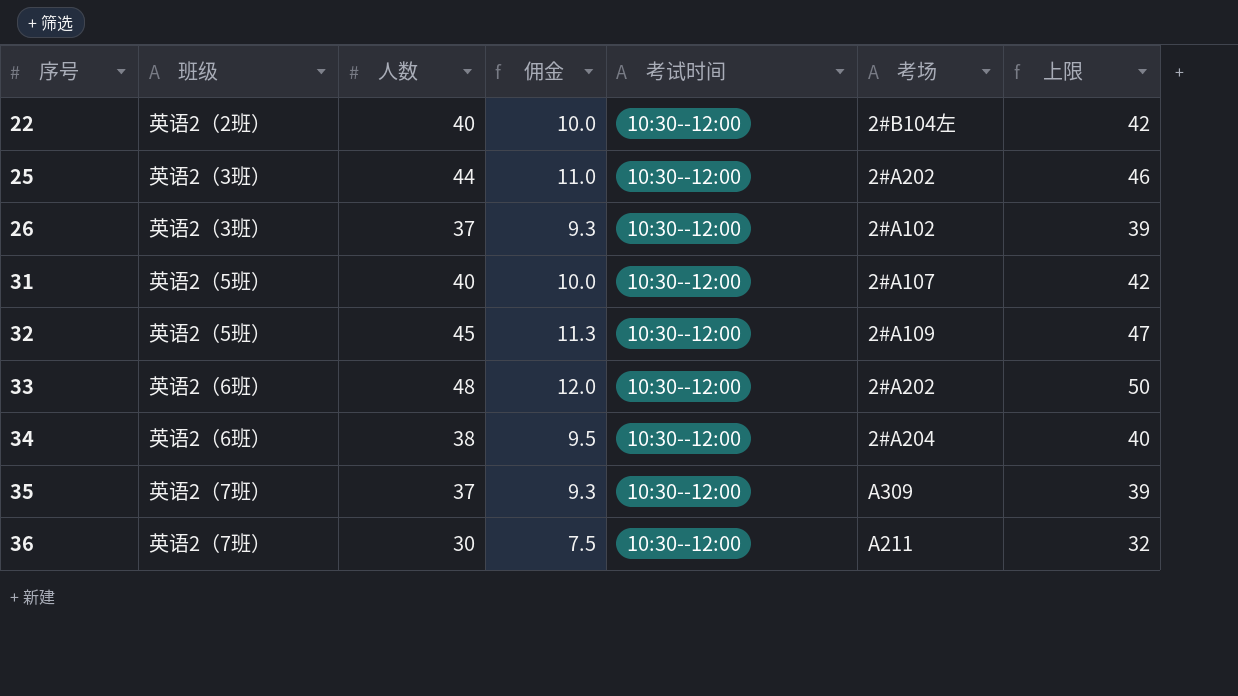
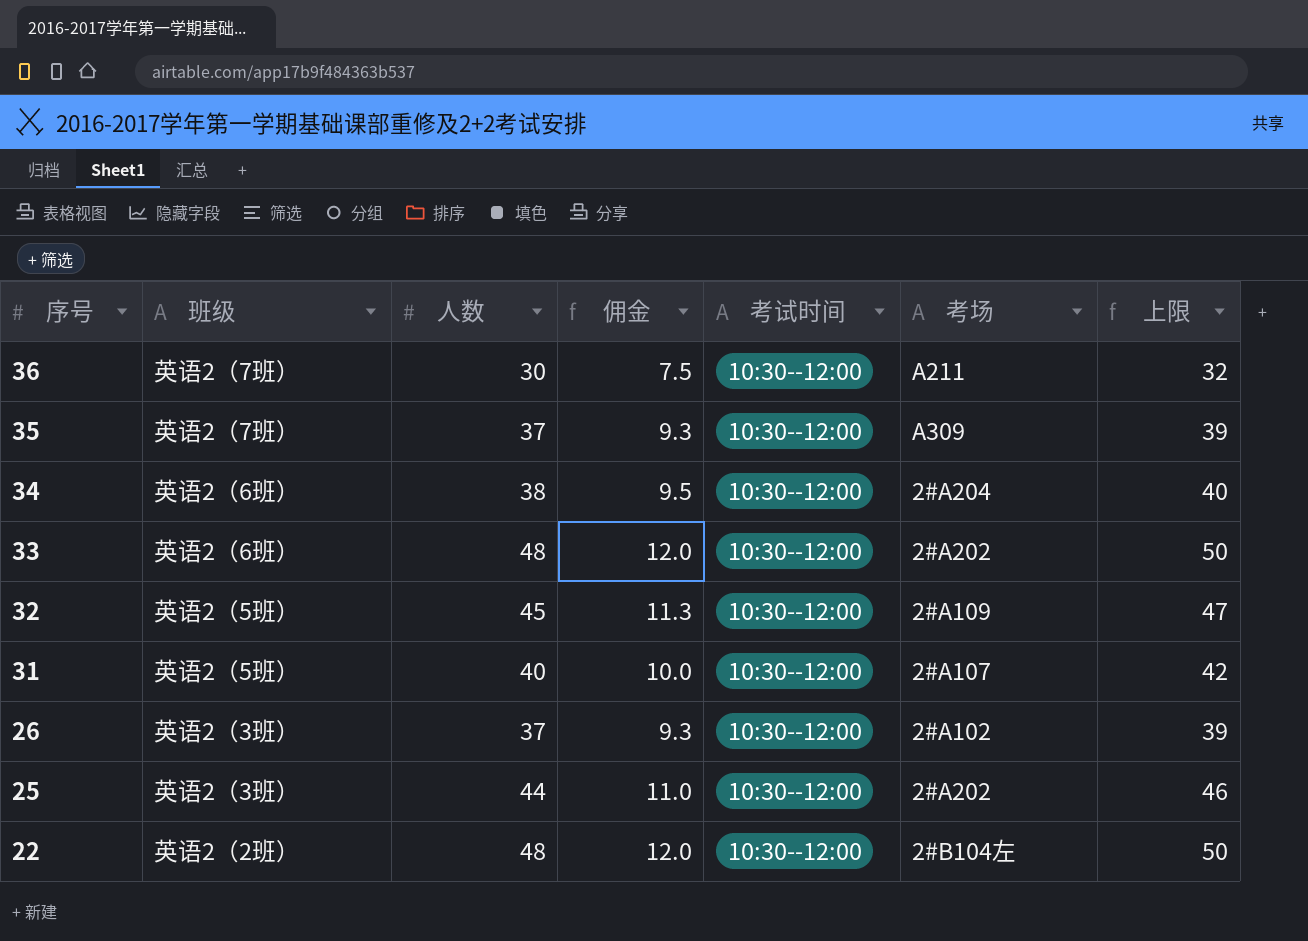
row order: 序号 ascending -> 序号 descending
22 | 人数: 40 -> 48
22 | 佣金: 10.0 -> 12.0
22 | 上限: 42 -> 50

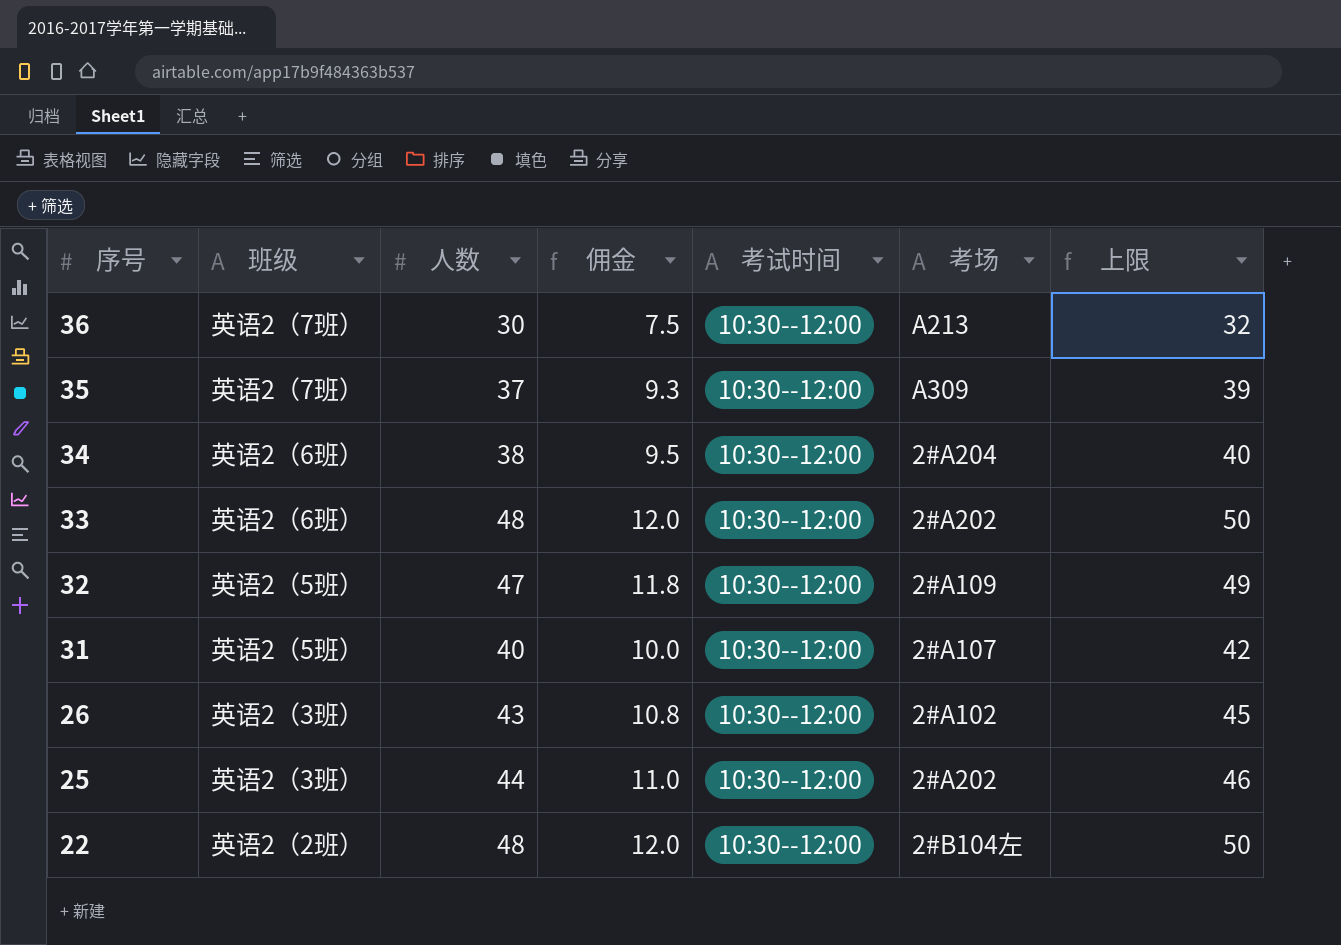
36 | 考场: A211 -> A213
32 | 人数: 45 -> 47
32 | 佣金: 11.3 -> 11.8
32 | 上限: 47 -> 49
26 | 人数: 37 -> 43
26 | 佣金: 9.3 -> 10.8
26 | 上限: 39 -> 45

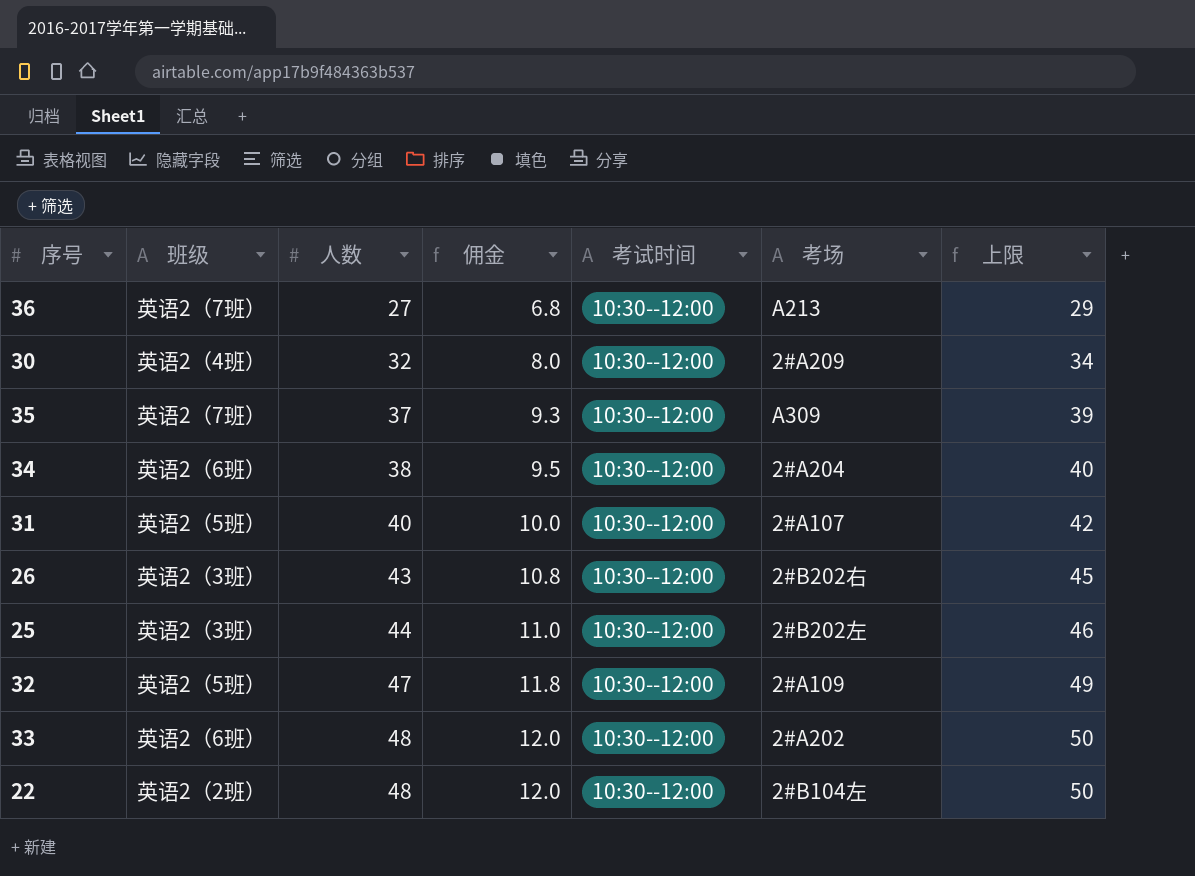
row order: 序号 descending -> 人数 ascending
36 | 人数: 30 -> 27
36 | 佣金: 7.5 -> 6.8
36 | 上限: 32 -> 29
row 30: none -> 英语2（4班） | 32 | 8.0 | 10:30--12:00 | 2#A209 | 34
26 | 考场: 2#A102 -> 2#B202右
25 | 考场: 2#A202 -> 2#B202左

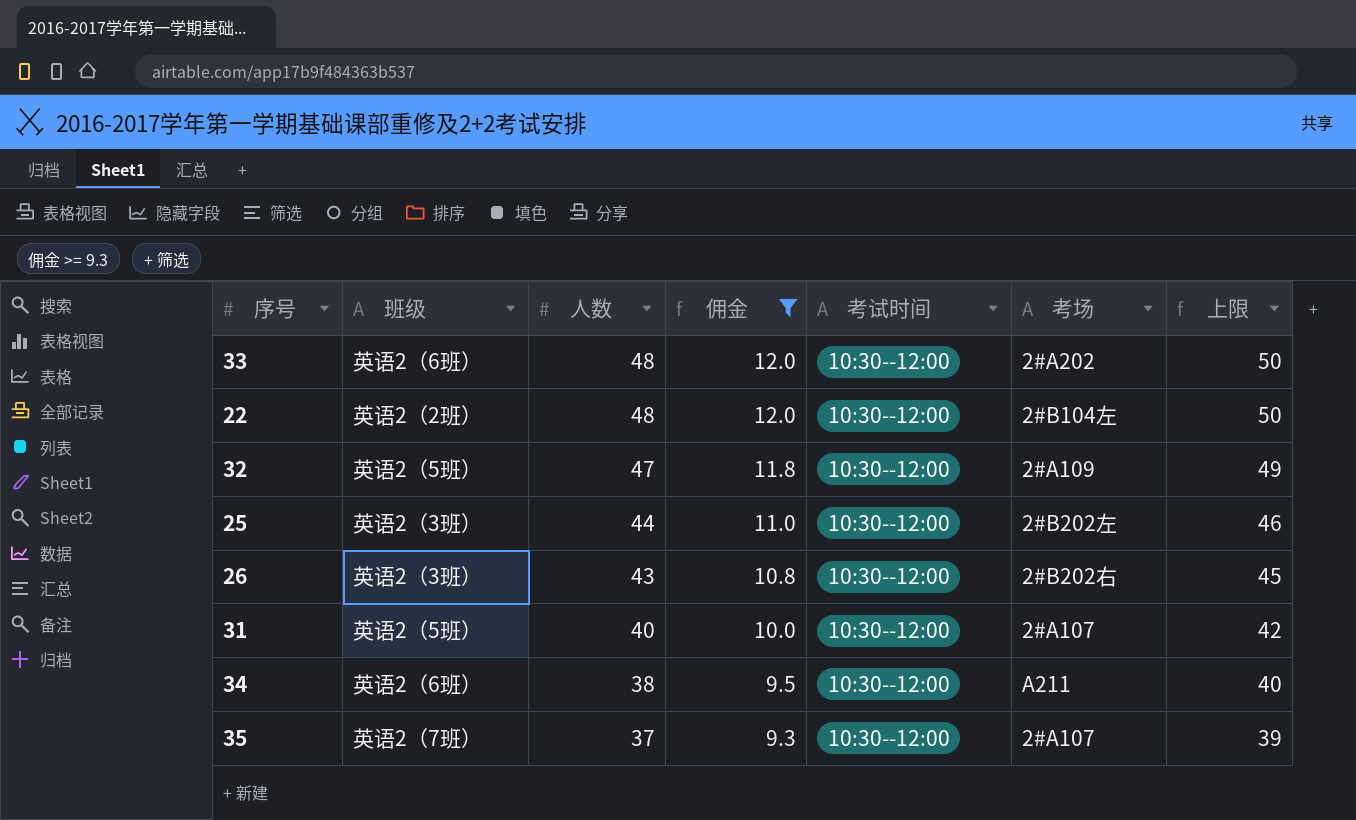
filter: none -> 佣金 >= 9.3
row order: 人数 ascending -> 人数 descending
34 | 考场: 2#A204 -> A211
35 | 考场: A309 -> 2#A107

